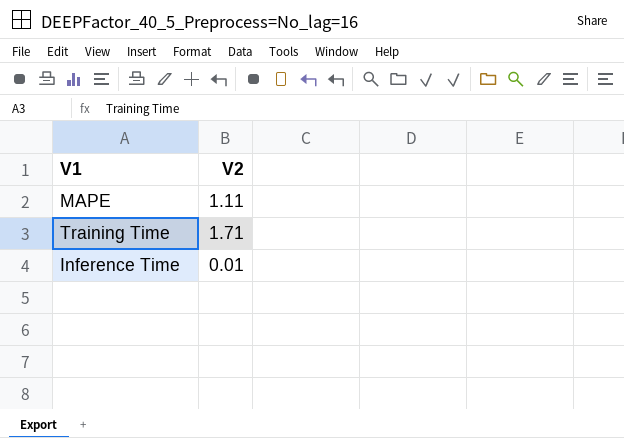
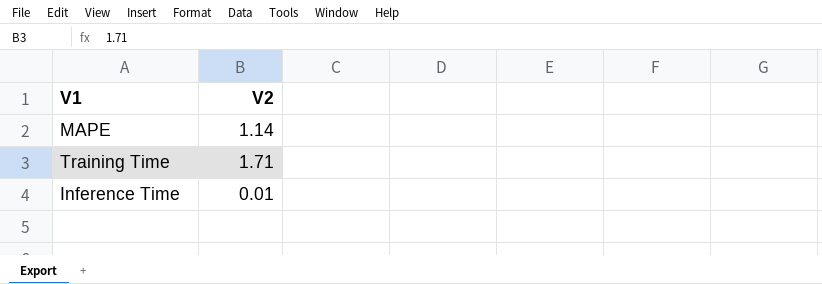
MAPE | V2: 1.11 -> 1.14

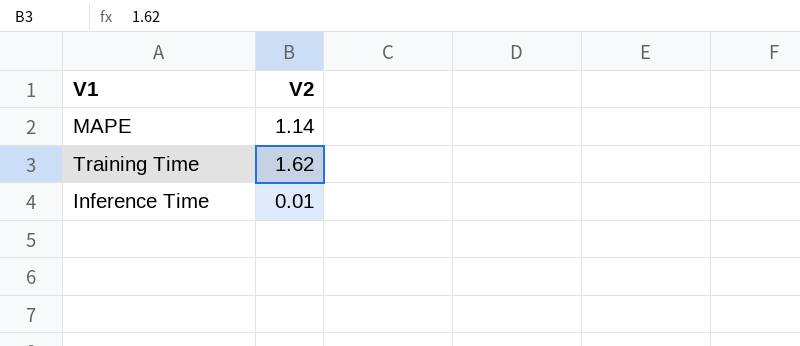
Training Time | V2: 1.71 -> 1.62

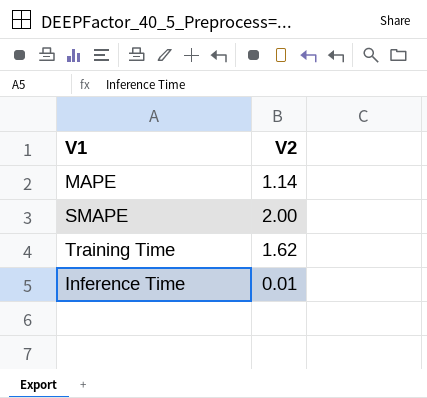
row SMAPE: none -> 2.00

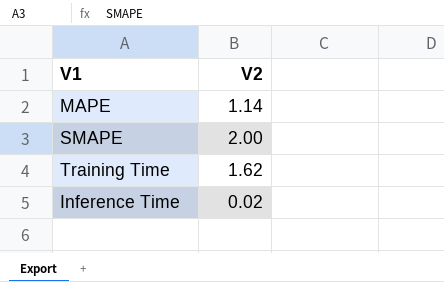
Inference Time | V2: 0.01 -> 0.02

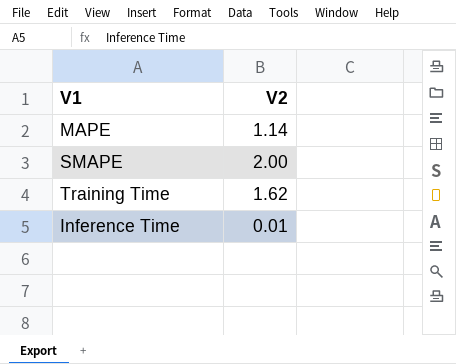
Inference Time | V2: 0.02 -> 0.01

